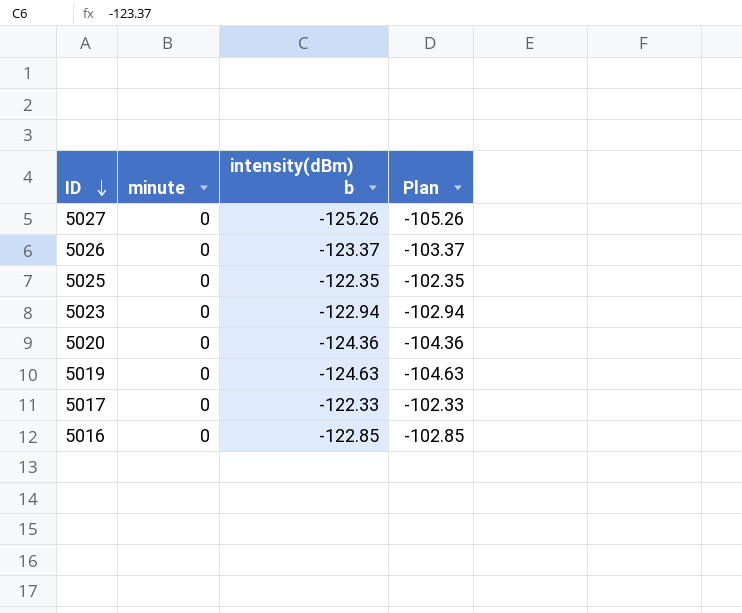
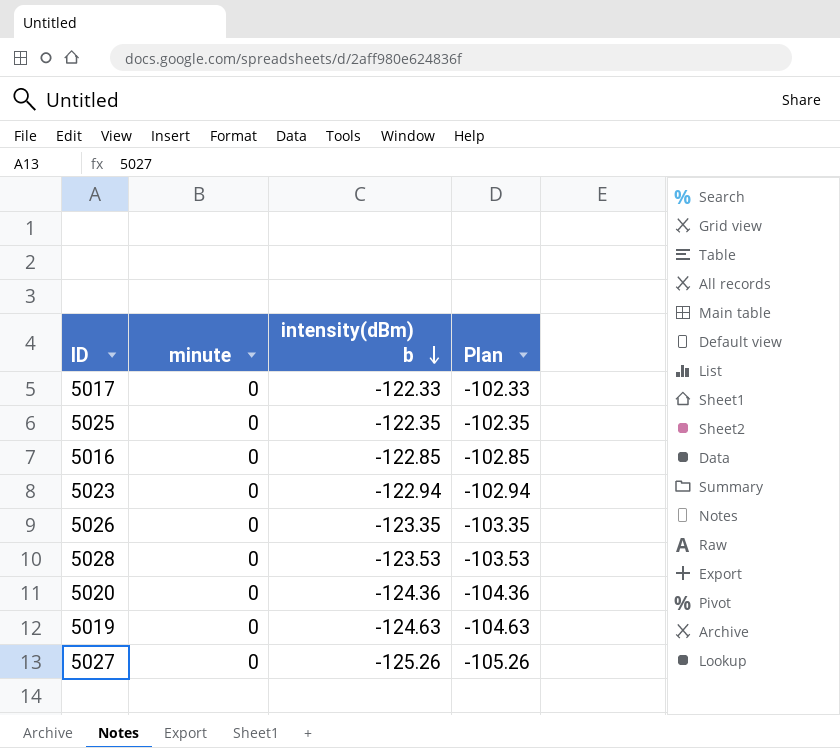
row order: ID descending -> intensity(dBm) b descending
5026 | intensity(dBm) b: -123.37 -> -123.35
5026 | Plan: -103.37 -> -103.35
row 5028: none -> 0 | -123.53 | -103.53

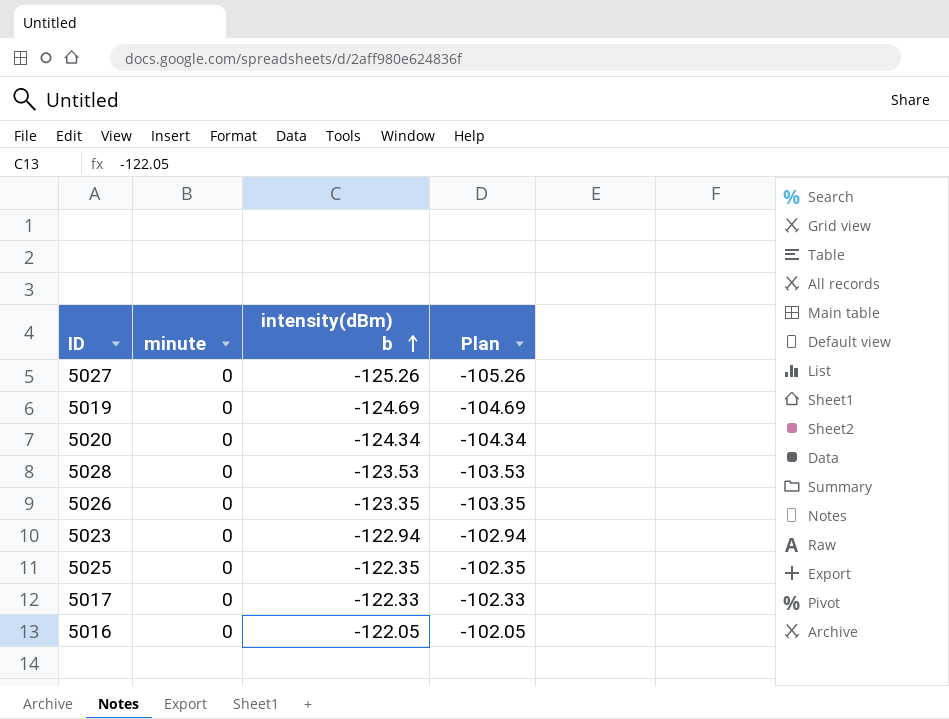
row order: intensity(dBm) b descending -> intensity(dBm) b ascending
5019 | intensity(dBm) b: -124.63 -> -124.69
5019 | Plan: -104.63 -> -104.69
5020 | intensity(dBm) b: -124.36 -> -124.34
5020 | Plan: -104.36 -> -104.34
5016 | intensity(dBm) b: -122.85 -> -122.05
5016 | Plan: -102.85 -> -102.05

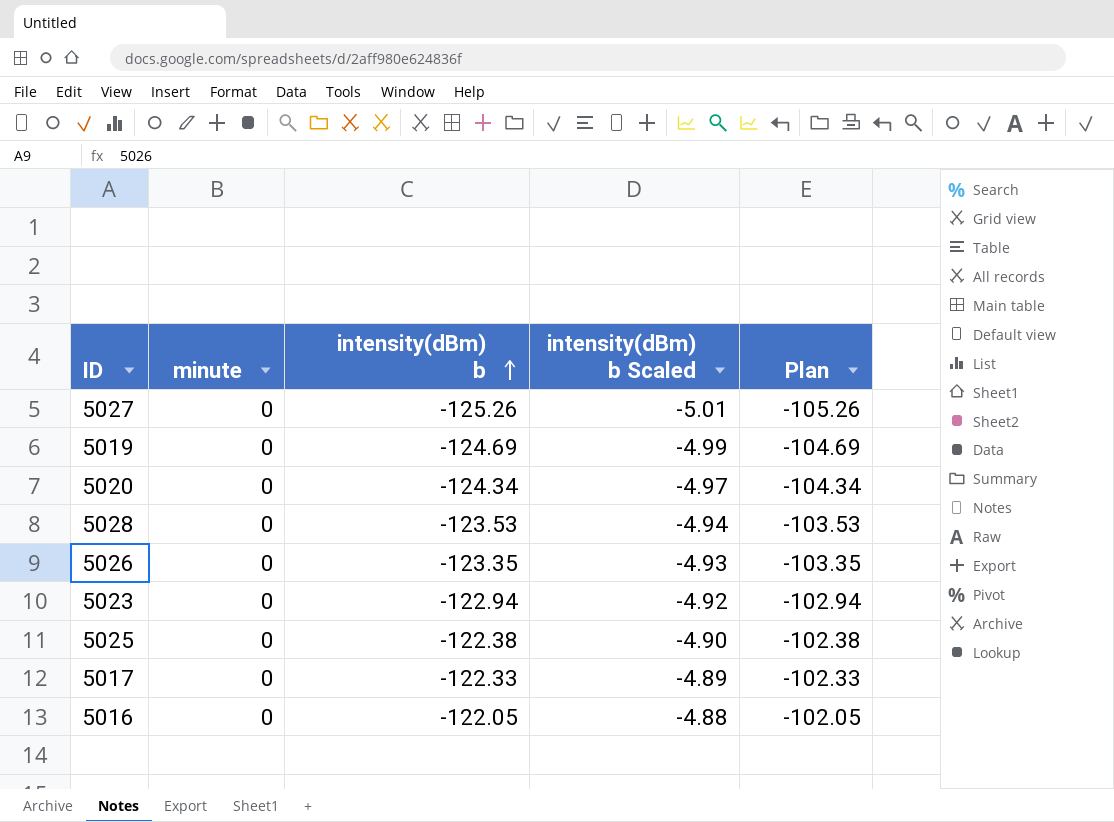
column intensity(dBm) b Scaled | formula: none -> [intensity(dBm) b] * 0.04
5025 | intensity(dBm) b: -122.35 -> -122.38
5025 | Plan: -102.35 -> -102.38

